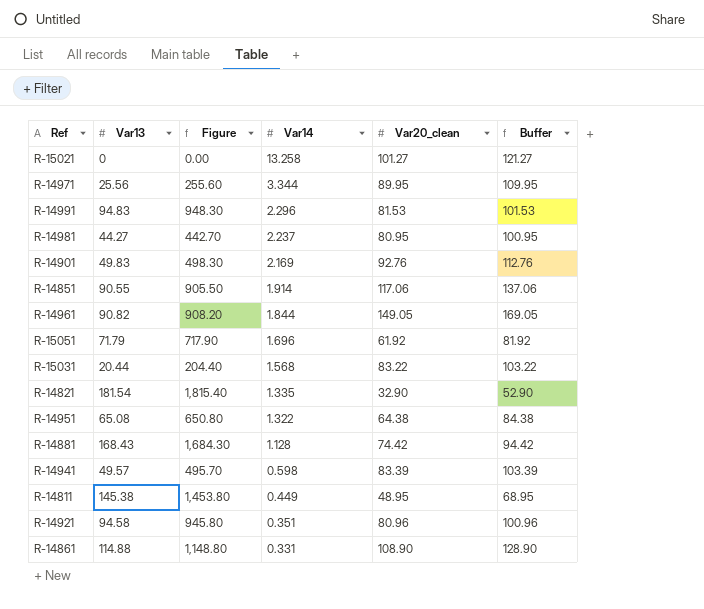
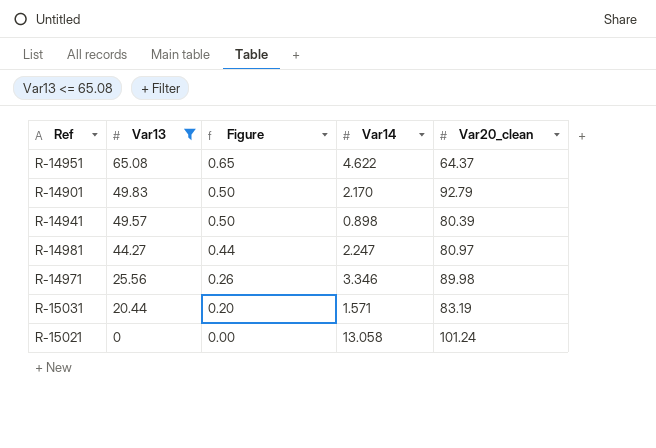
filter: none -> Var13 <= 65.08
row order: Var14 descending -> Var13 descending
column Buffer | formula: [Var20_clean] + 20 -> none
column Figure | formula: [Var13] * 10 -> [Var13] * 0.01
R-14951 | Var14: 1.322 -> 4.622
R-14951 | Var20_clean: 64.38 -> 64.37
R-14901 | Var14: 2.169 -> 2.170
R-14901 | Var20_clean: 92.76 -> 92.79
R-14941 | Var14: 0.598 -> 0.898
R-14941 | Var20_clean: 83.39 -> 80.39
R-14981 | Var14: 2.237 -> 2.247
R-14981 | Var20_clean: 80.95 -> 80.97
R-14971 | Var14: 3.344 -> 3.346
R-14971 | Var20_clean: 89.95 -> 89.98
R-15031 | Var14: 1.568 -> 1.571
R-15031 | Var20_clean: 83.22 -> 83.19
R-15021 | Var14: 13.258 -> 13.058
R-15021 | Var20_clean: 101.27 -> 101.24

